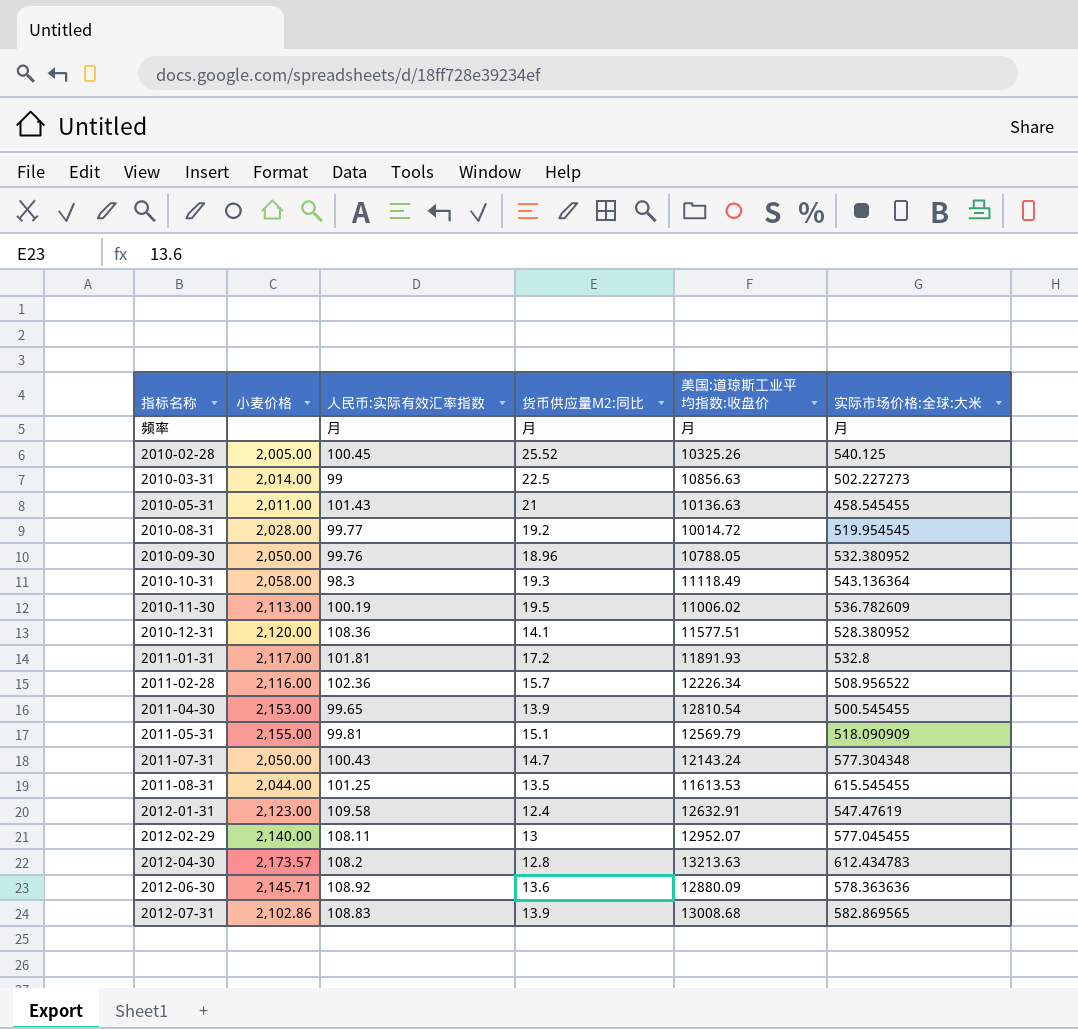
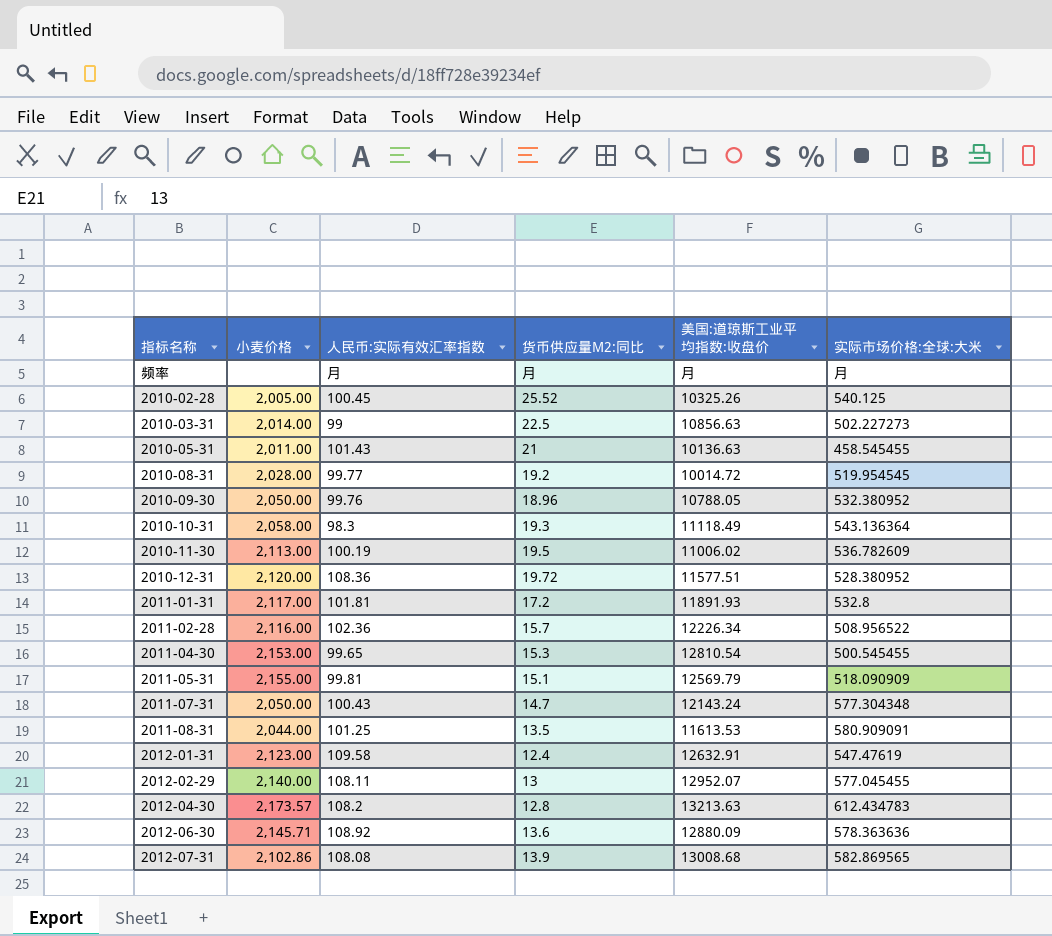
2010-12-31 | 货币供应量M2:同比: 14.1 -> 19.72
2011-04-30 | 货币供应量M2:同比: 13.9 -> 15.3
2011-08-31 | 实际市场价格:全球:大米: 615.545455 -> 580.909091
2012-07-31 | 人民币:实际有效汇率指数: 108.83 -> 108.08

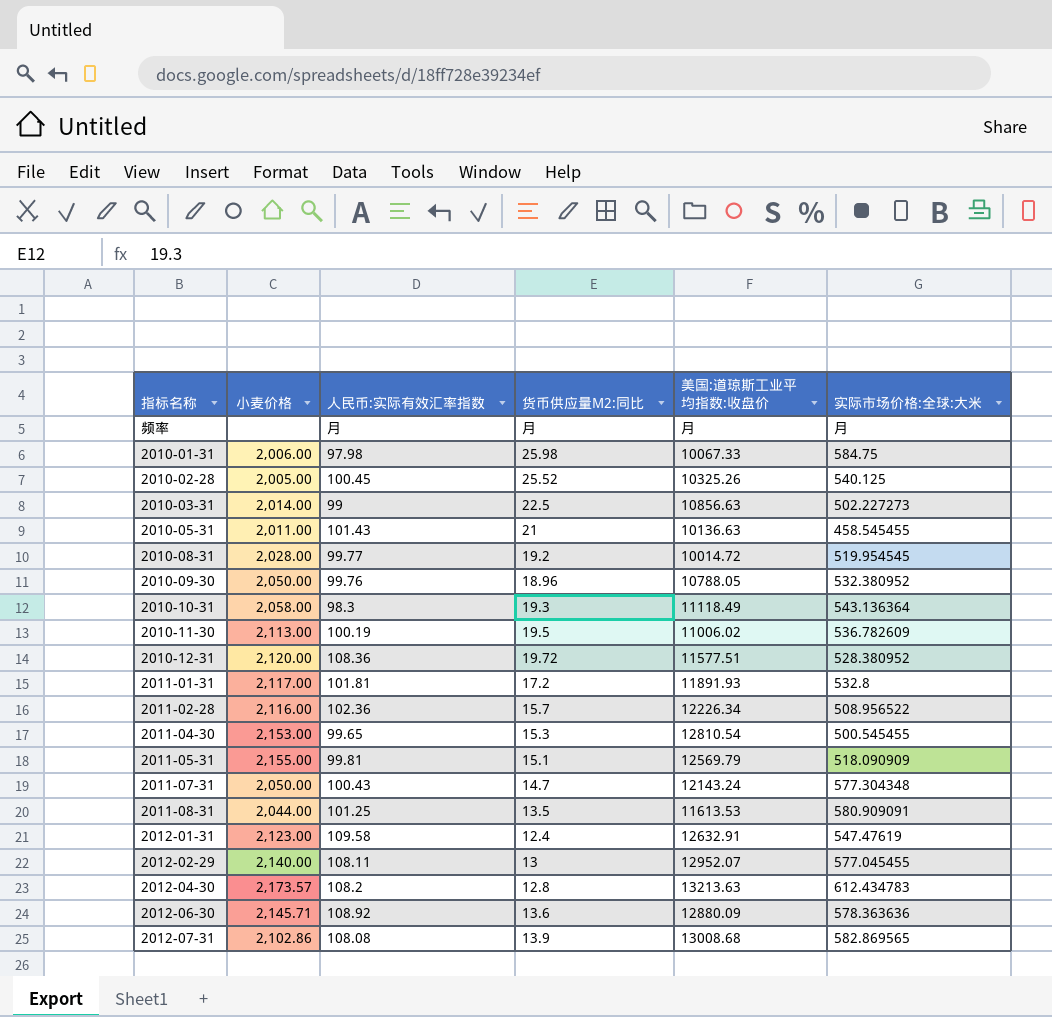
row 2010-01-31: none -> 2,006.00 | 97.98 | 25.98 | 10067.33 | 584.75

